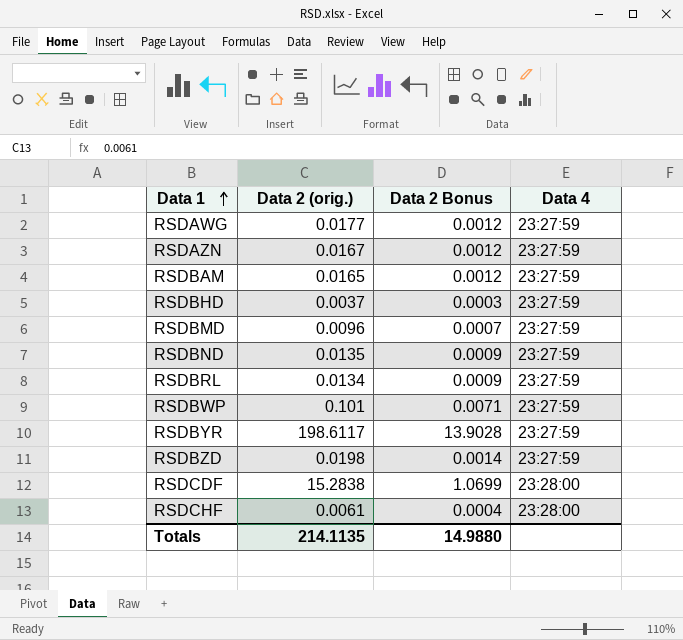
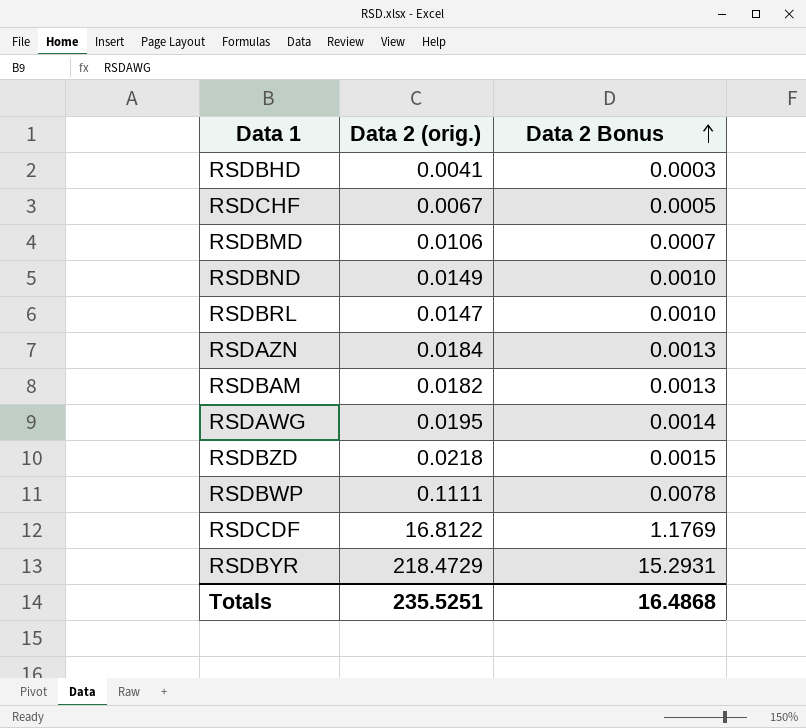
row order: Data 1 ascending -> Data 2 Bonus ascending
column Data 4 | position: 4 -> none
RSDBHD | Data 2 (orig.): 0.0037 -> 0.0041
RSDCHF | Data 2 (orig.): 0.0061 -> 0.0067
RSDCHF | Data 2 Bonus: 0.0004 -> 0.0005
RSDBMD | Data 2 (orig.): 0.0096 -> 0.0106
RSDBND | Data 2 (orig.): 0.0135 -> 0.0149
RSDBND | Data 2 Bonus: 0.0009 -> 0.0010
RSDBRL | Data 2 (orig.): 0.0134 -> 0.0147
RSDBRL | Data 2 Bonus: 0.0009 -> 0.0010
RSDAZN | Data 2 (orig.): 0.0167 -> 0.0184
RSDAZN | Data 2 Bonus: 0.0012 -> 0.0013
RSDBAM | Data 2 (orig.): 0.0165 -> 0.0182
RSDBAM | Data 2 Bonus: 0.0012 -> 0.0013
RSDAWG | Data 2 (orig.): 0.0177 -> 0.0195
RSDAWG | Data 2 Bonus: 0.0012 -> 0.0014
RSDBZD | Data 2 (orig.): 0.0198 -> 0.0218
RSDBZD | Data 2 Bonus: 0.0014 -> 0.0015
RSDBWP | Data 2 (orig.): 0.101 -> 0.1111
RSDBWP | Data 2 Bonus: 0.0071 -> 0.0078
RSDCDF | Data 2 (orig.): 15.2838 -> 16.8122
RSDCDF | Data 2 Bonus: 1.0699 -> 1.1769
RSDBYR | Data 2 (orig.): 198.6117 -> 218.4729
RSDBYR | Data 2 Bonus: 13.9028 -> 15.2931
Totals | Data 2 (orig.): 214.1135 -> 235.5251
Totals | Data 2 Bonus: 14.9880 -> 16.4868

